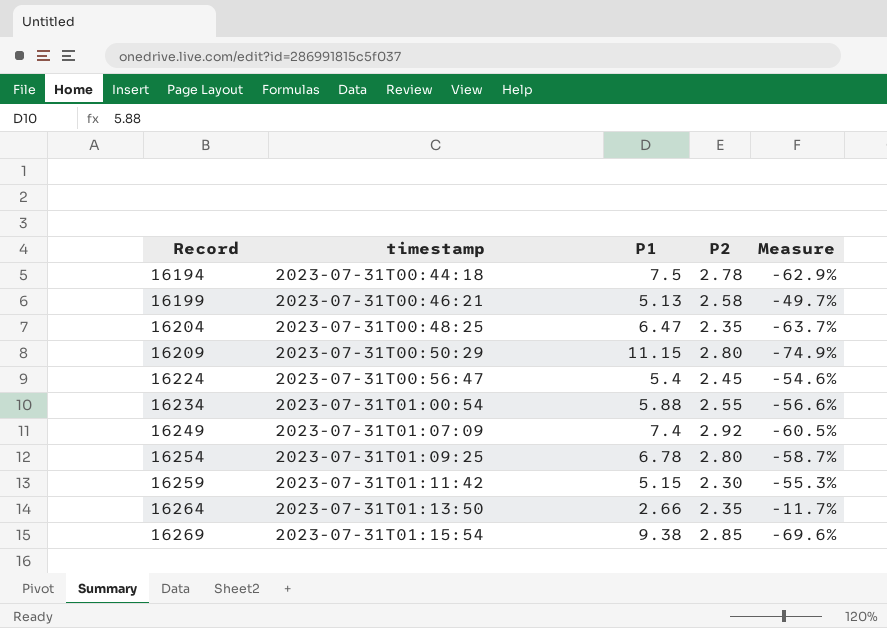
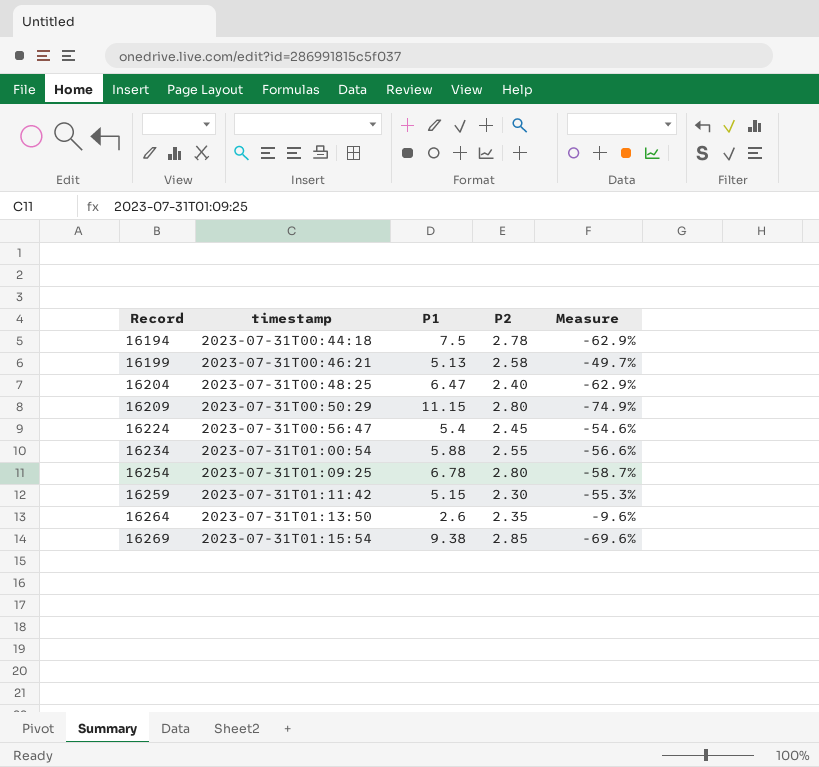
row 16249: 2023-07-31T01:07:09 | 7.4 | 2.92 | -60.5% -> none
16204 | P2: 2.35 -> 2.40
16204 | Measure: -63.7% -> -62.9%
16264 | P1: 2.66 -> 2.6
16264 | Measure: -11.7% -> -9.6%

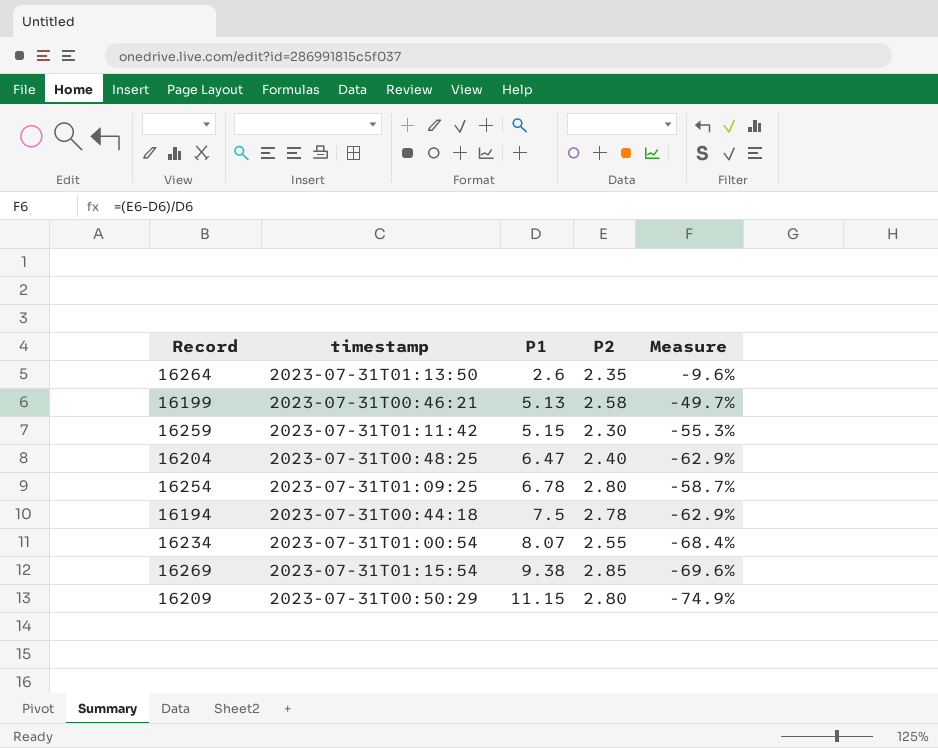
row order: Record ascending -> P1 ascending
row 16224: 2023-07-31T00:56:47 | 5.4 | 2.45 | -54.6% -> none
16234 | P1: 5.88 -> 8.07
16234 | Measure: -56.6% -> -68.4%

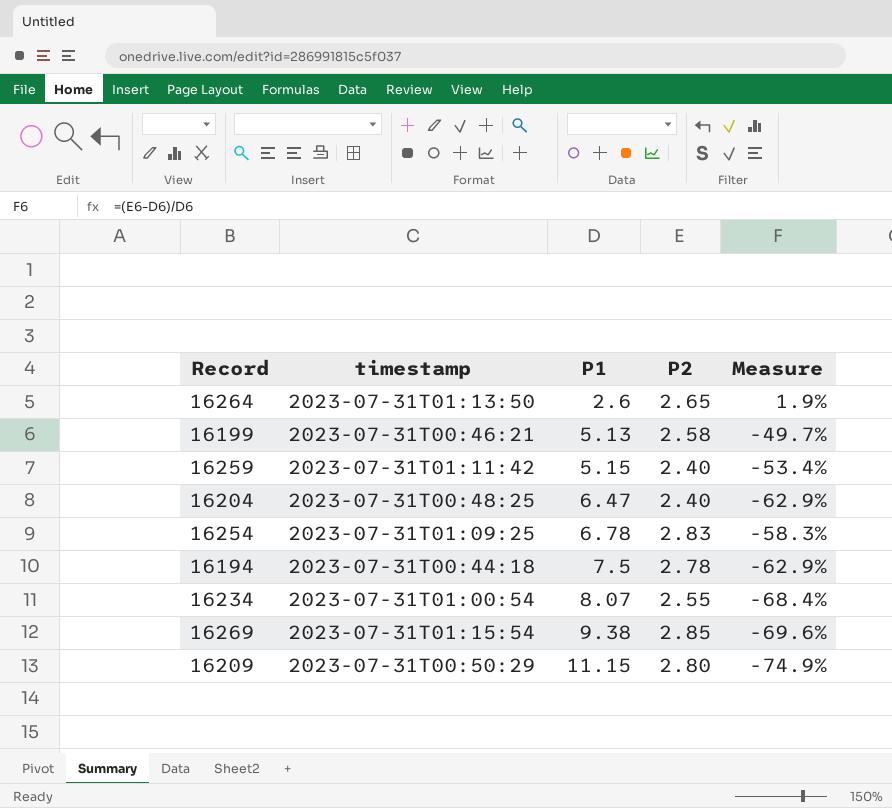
16264 | P2: 2.35 -> 2.65
16264 | Measure: -9.6% -> 1.9%
16259 | P2: 2.30 -> 2.40
16259 | Measure: -55.3% -> -53.4%
16254 | P2: 2.80 -> 2.83
16254 | Measure: -58.7% -> -58.3%

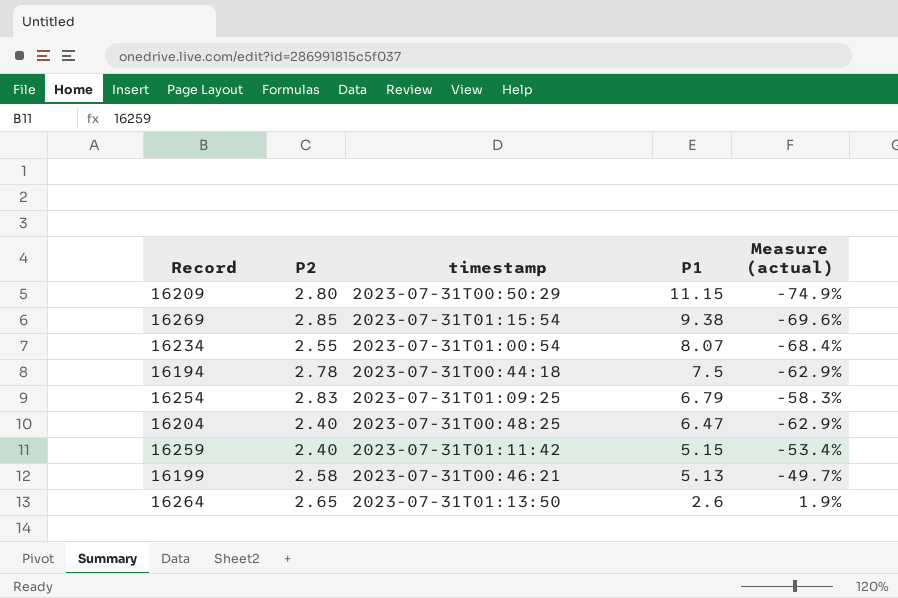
row order: P1 ascending -> P1 descending
column P2 | position: 4 -> 2
column name: Measure -> Measure (actual)
16254 | P1: 6.78 -> 6.79

